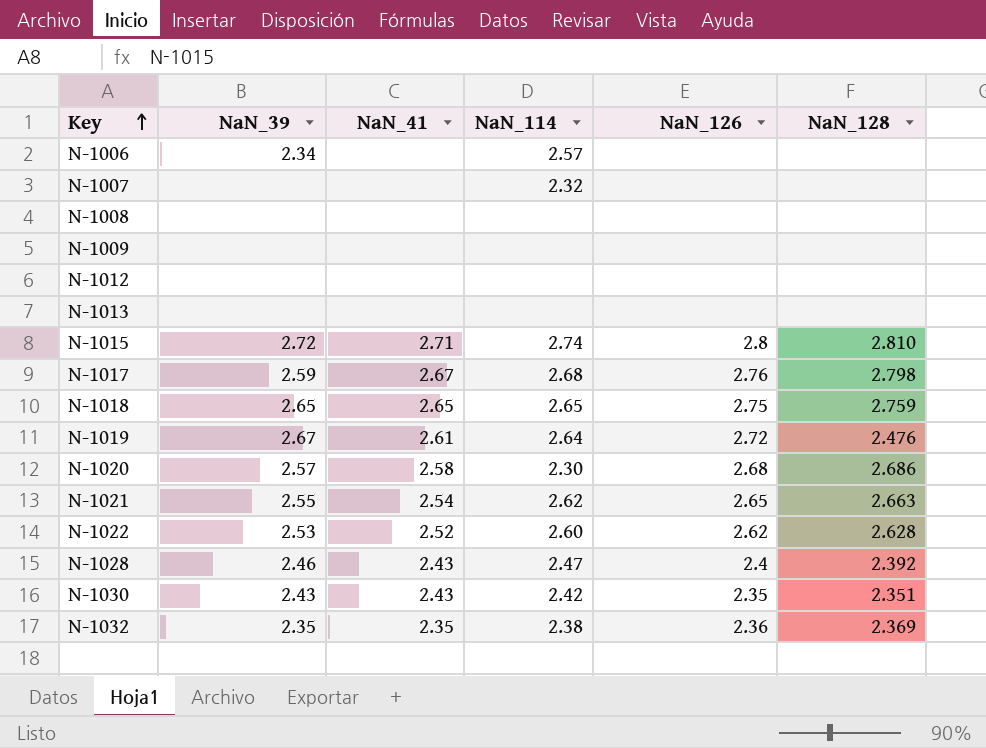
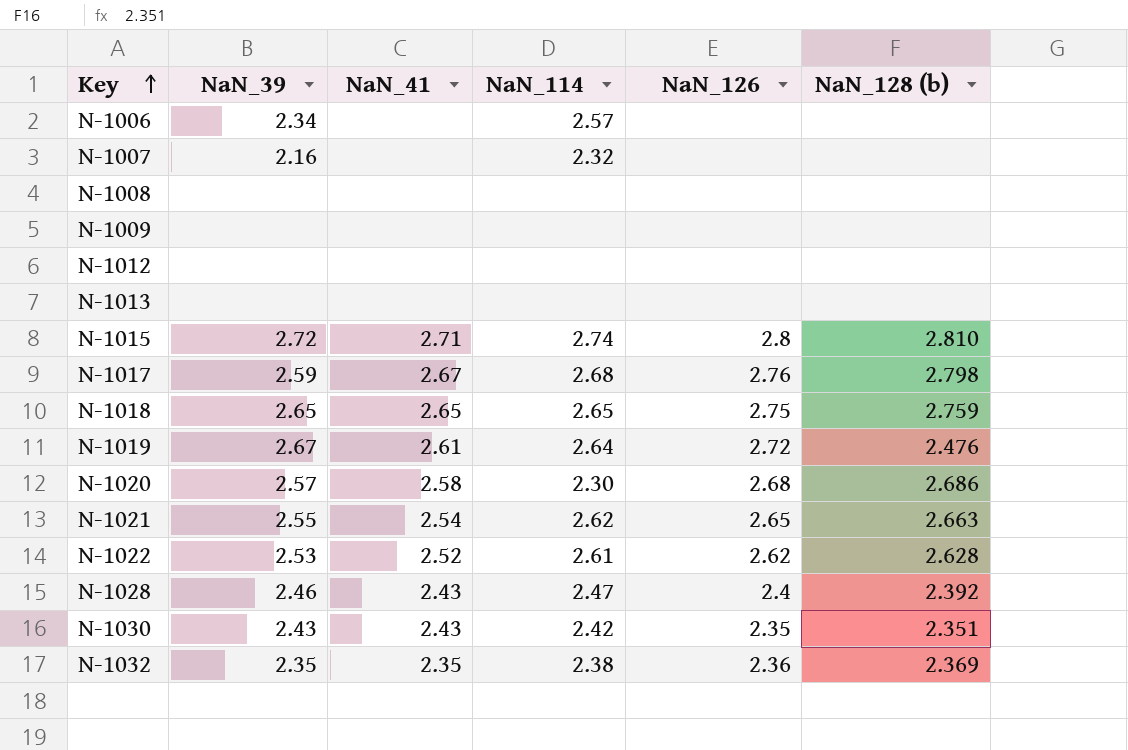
column name: NaN_128 -> NaN_128 (b)
N-1007 | NaN_39: none -> 2.16
N-1022 | NaN_114: 2.60 -> 2.61

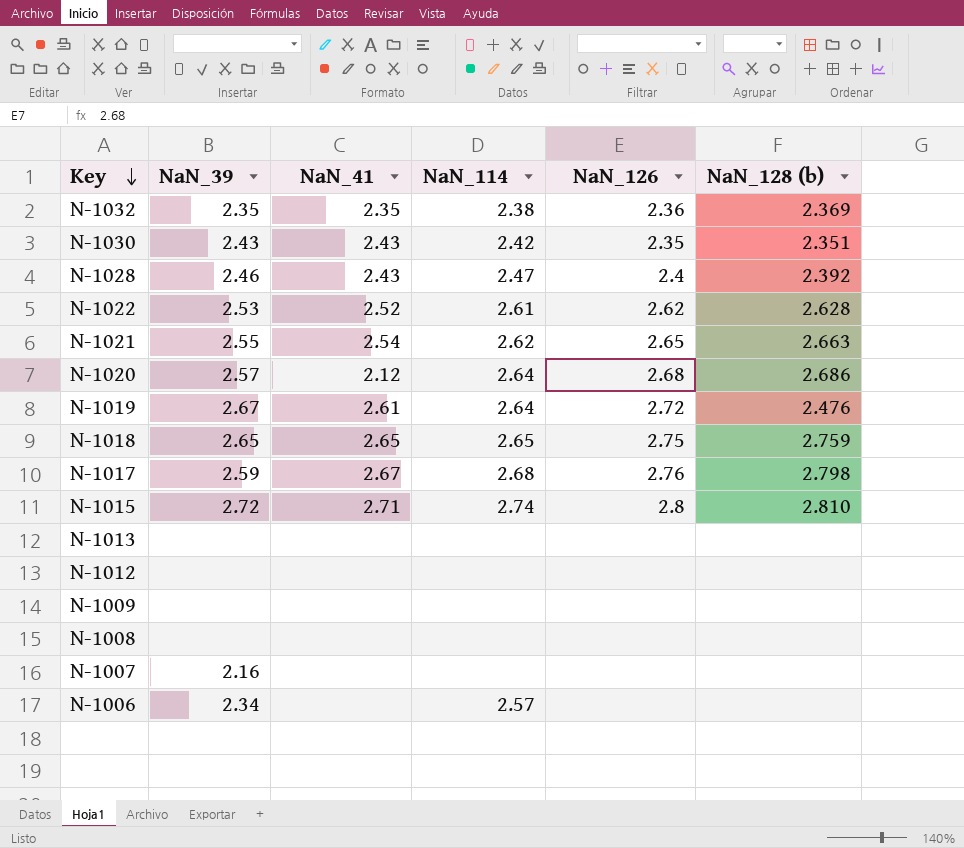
row order: Key ascending -> Key descending
N-1020 | NaN_41: 2.58 -> 2.12
N-1020 | NaN_114: 2.30 -> 2.64
N-1007 | NaN_114: 2.32 -> none

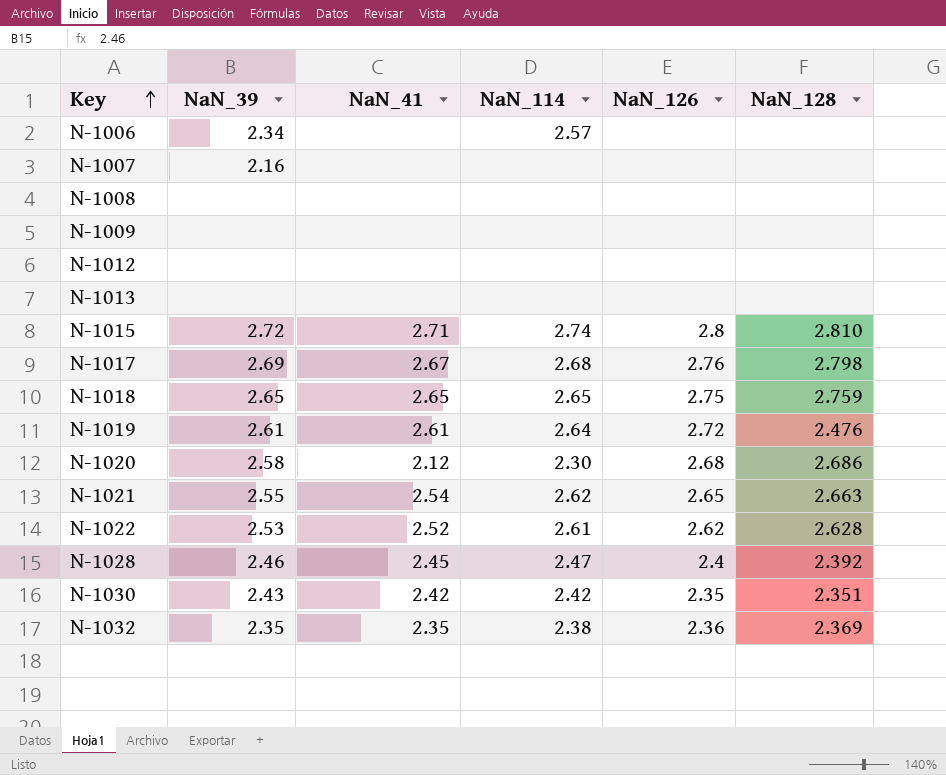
row order: Key descending -> Key ascending
column name: NaN_128 (b) -> NaN_128
N-1017 | NaN_39: 2.59 -> 2.69
N-1019 | NaN_39: 2.67 -> 2.61
N-1020 | NaN_39: 2.57 -> 2.58
N-1020 | NaN_114: 2.64 -> 2.30
N-1028 | NaN_41: 2.43 -> 2.45
N-1030 | NaN_41: 2.43 -> 2.42

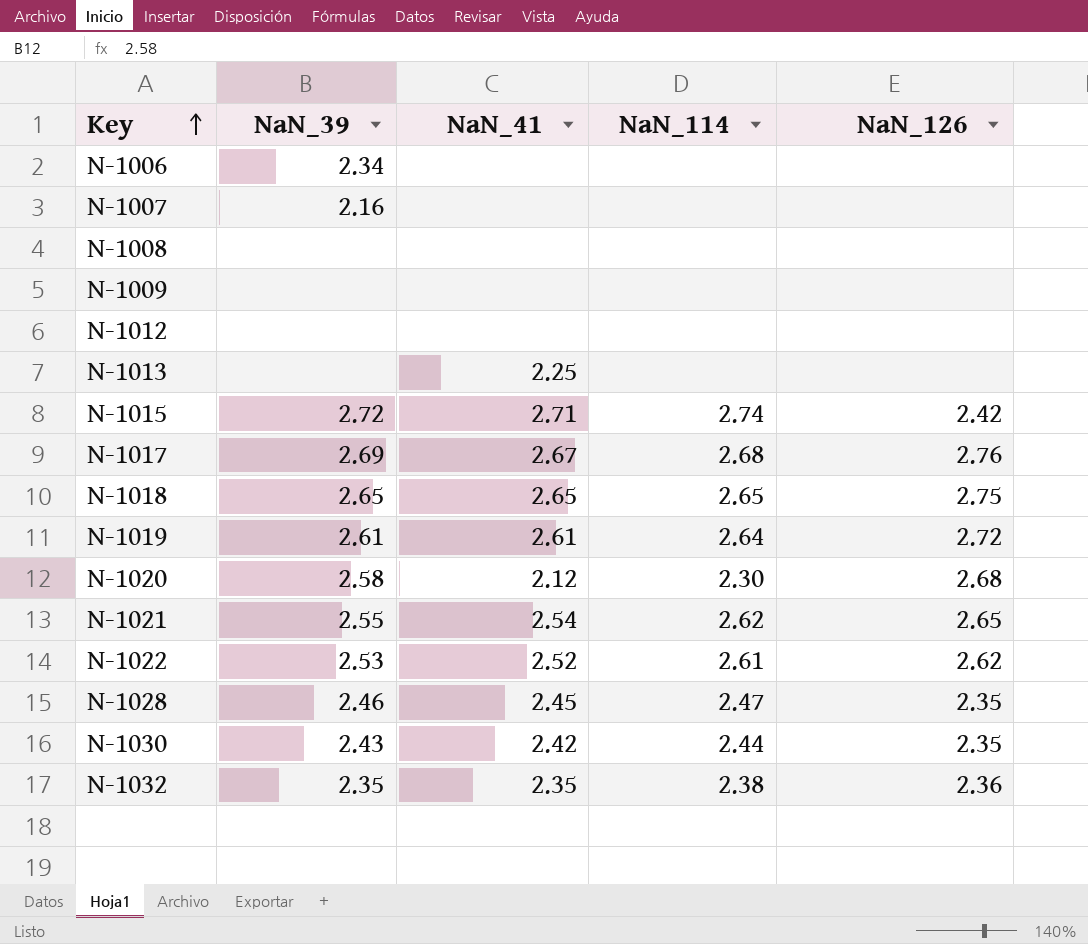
column NaN_128 | position: 6 -> none
N-1006 | NaN_114: 2.57 -> none
N-1013 | NaN_41: none -> 2.25
N-1015 | NaN_126: 2.8 -> 2.42
N-1028 | NaN_126: 2.4 -> 2.35
N-1030 | NaN_114: 2.42 -> 2.44

